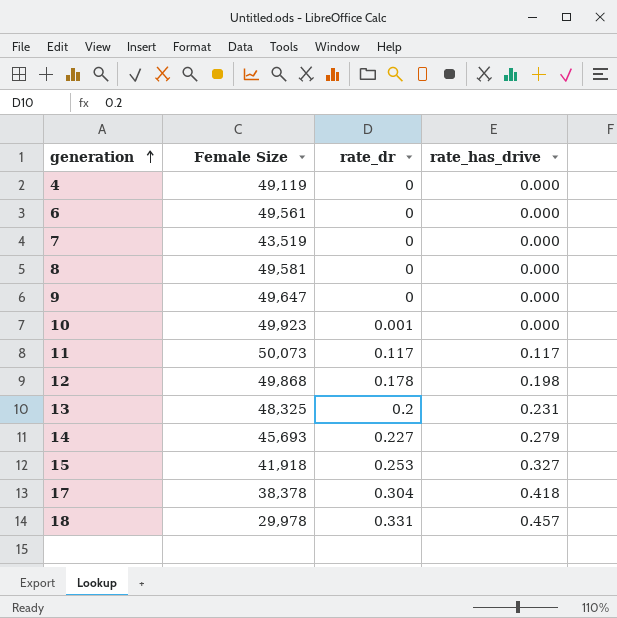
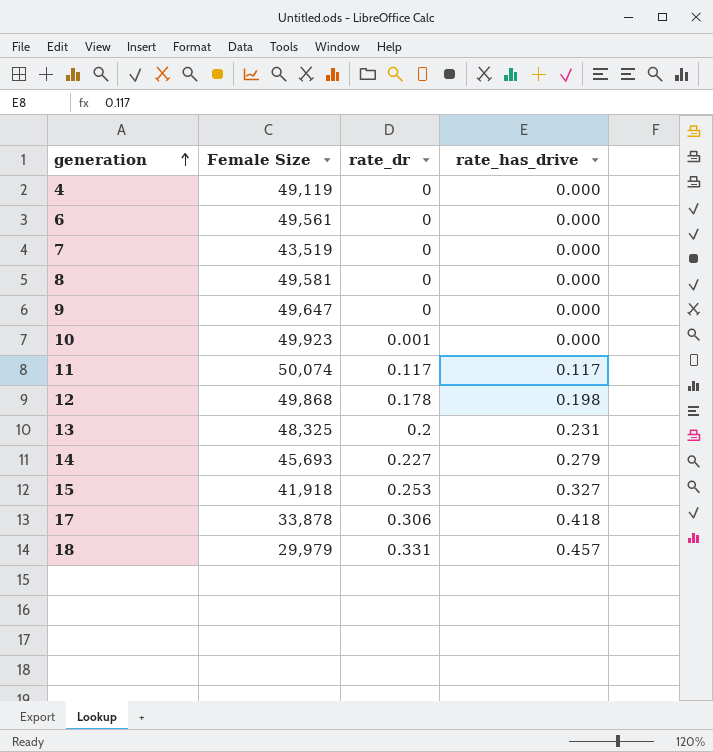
11 | Female Size: 50,073 -> 50,074
17 | Female Size: 38,378 -> 33,878
17 | rate_dr: 0.304 -> 0.306
18 | Female Size: 29,978 -> 29,979

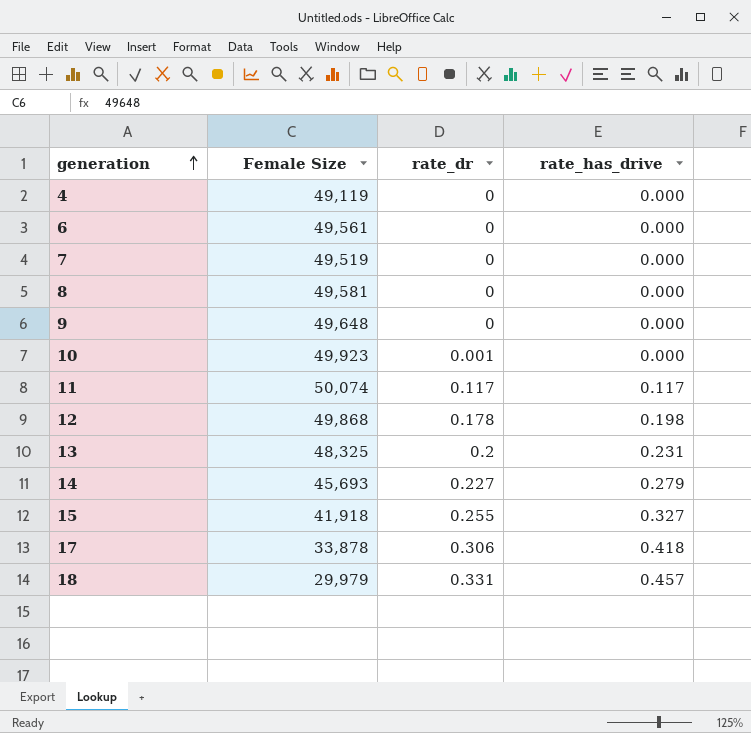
7 | Female Size: 43,519 -> 49,519
9 | Female Size: 49,647 -> 49,648
15 | rate_dr: 0.253 -> 0.255

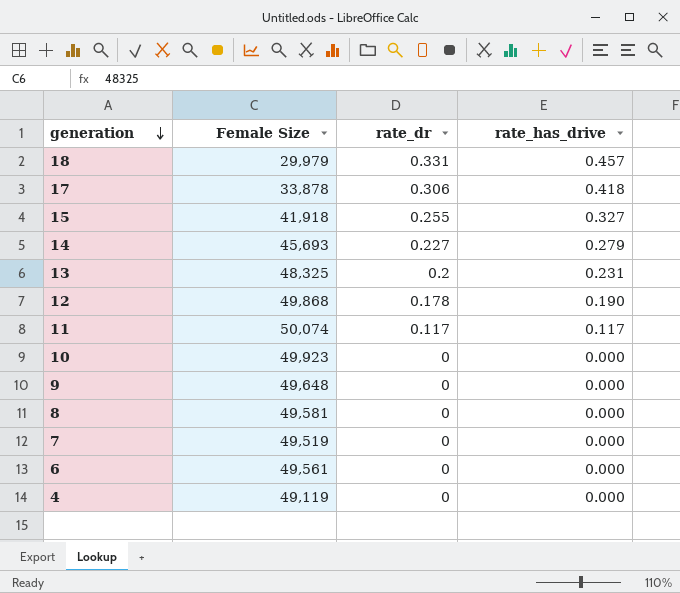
row order: generation ascending -> generation descending
12 | rate_has_drive: 0.198 -> 0.190
10 | rate_dr: 0.001 -> 0

